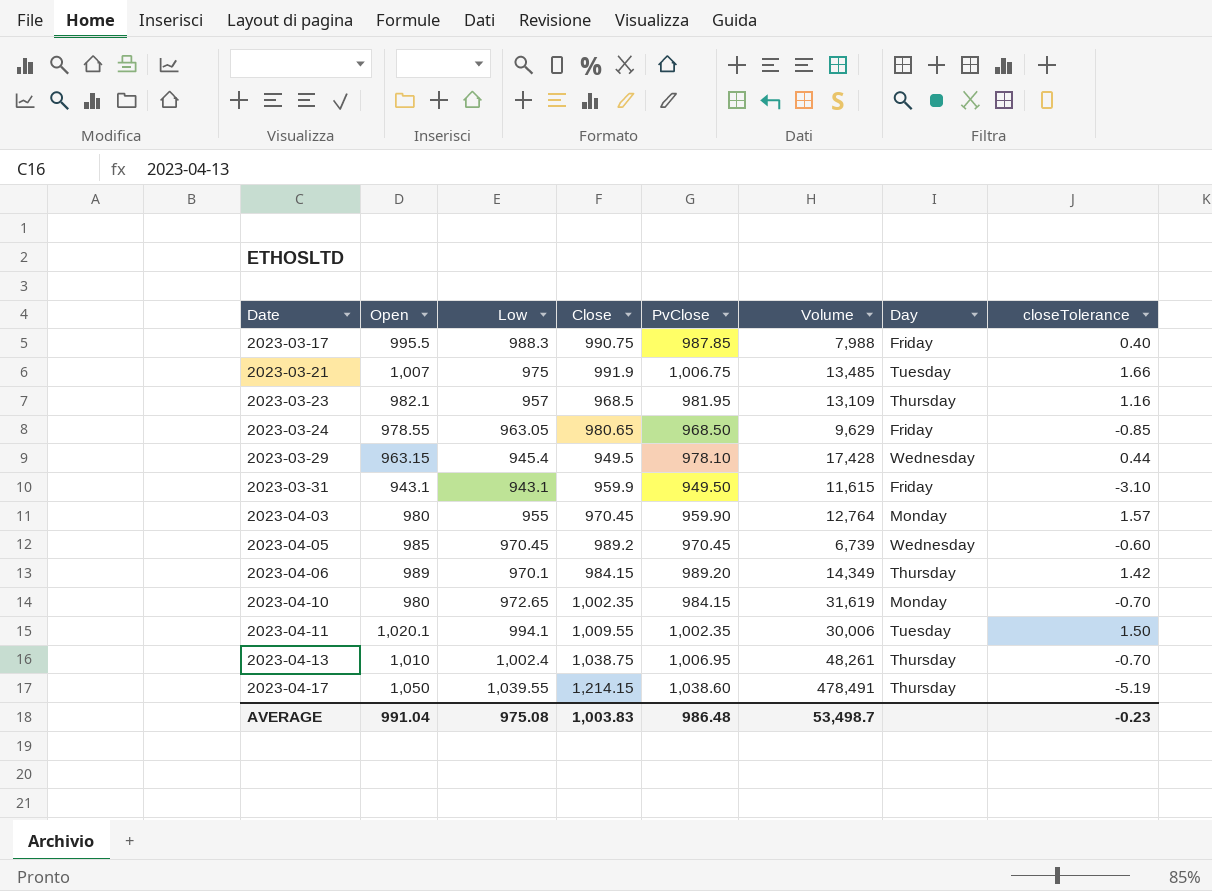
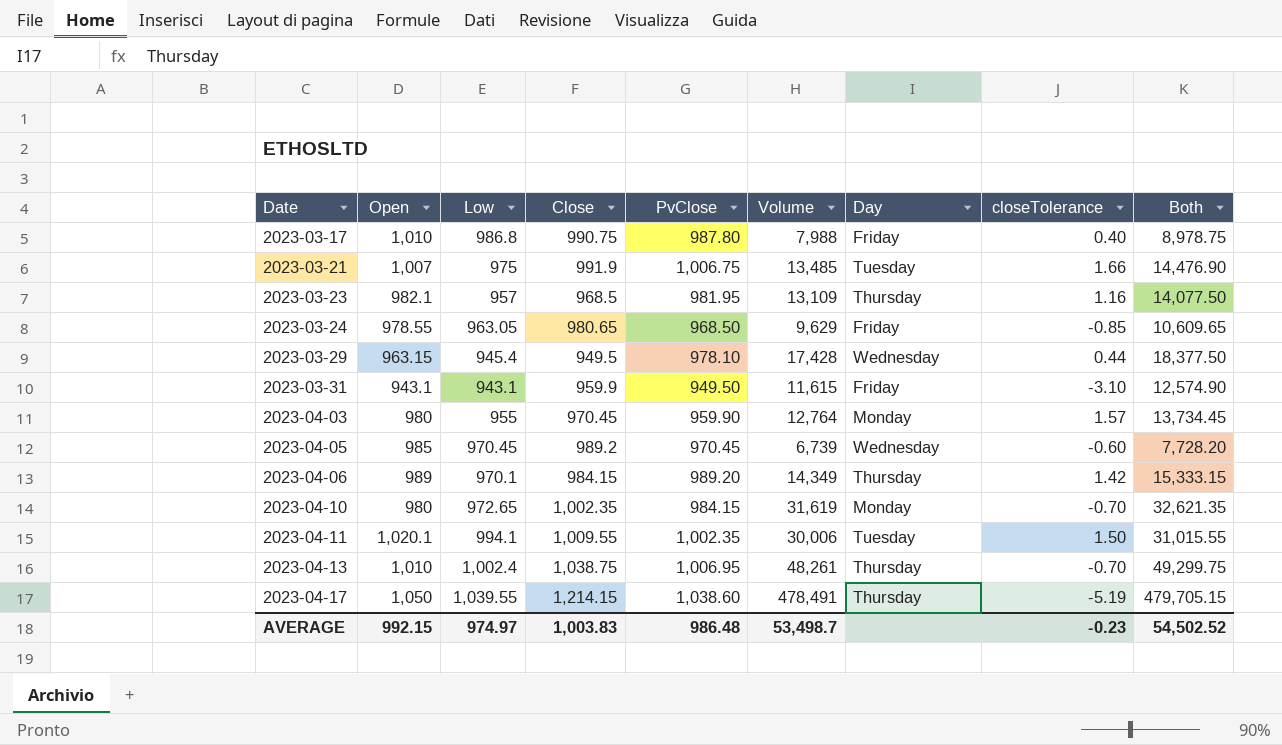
column Both | formula: none -> [Close] + [Volume]
2023-03-17 | Open: 995.5 -> 1,010
2023-03-17 | Low: 988.3 -> 986.8
2023-03-17 | PvClose: 987.85 -> 987.80
AVERAGE | Open: 991.04 -> 992.15
AVERAGE | Low: 975.08 -> 974.97

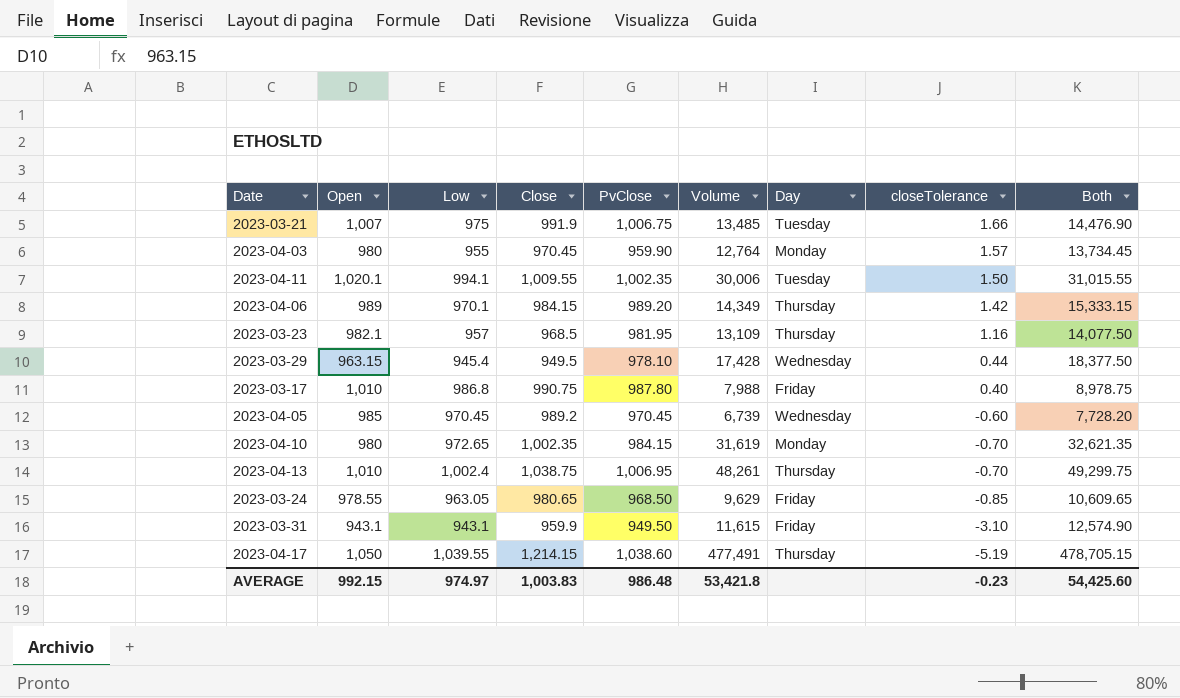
row order: Date ascending -> closeTolerance descending
2023-04-17 | Volume: 478,491 -> 477,491
2023-04-17 | Both: 479,705.15 -> 478,705.15
AVERAGE | Volume: 53,498.7 -> 53,421.8
AVERAGE | Both: 54,502.52 -> 54,425.60

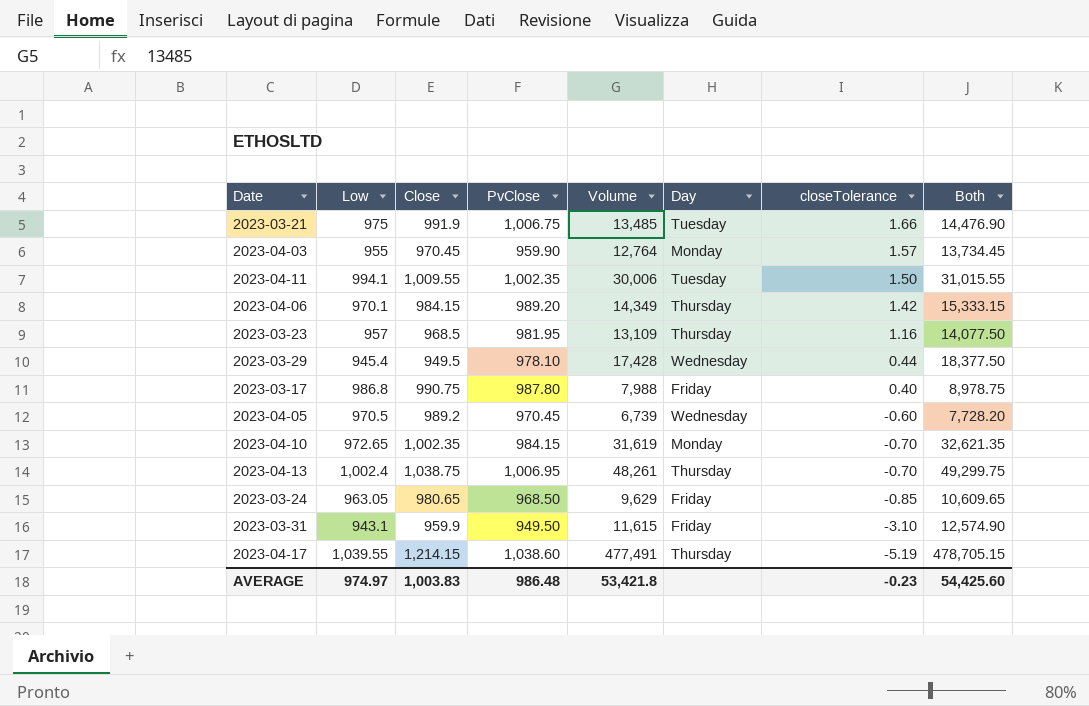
column Open | position: 2 -> none
2023-04-05 | Low: 970.45 -> 970.5

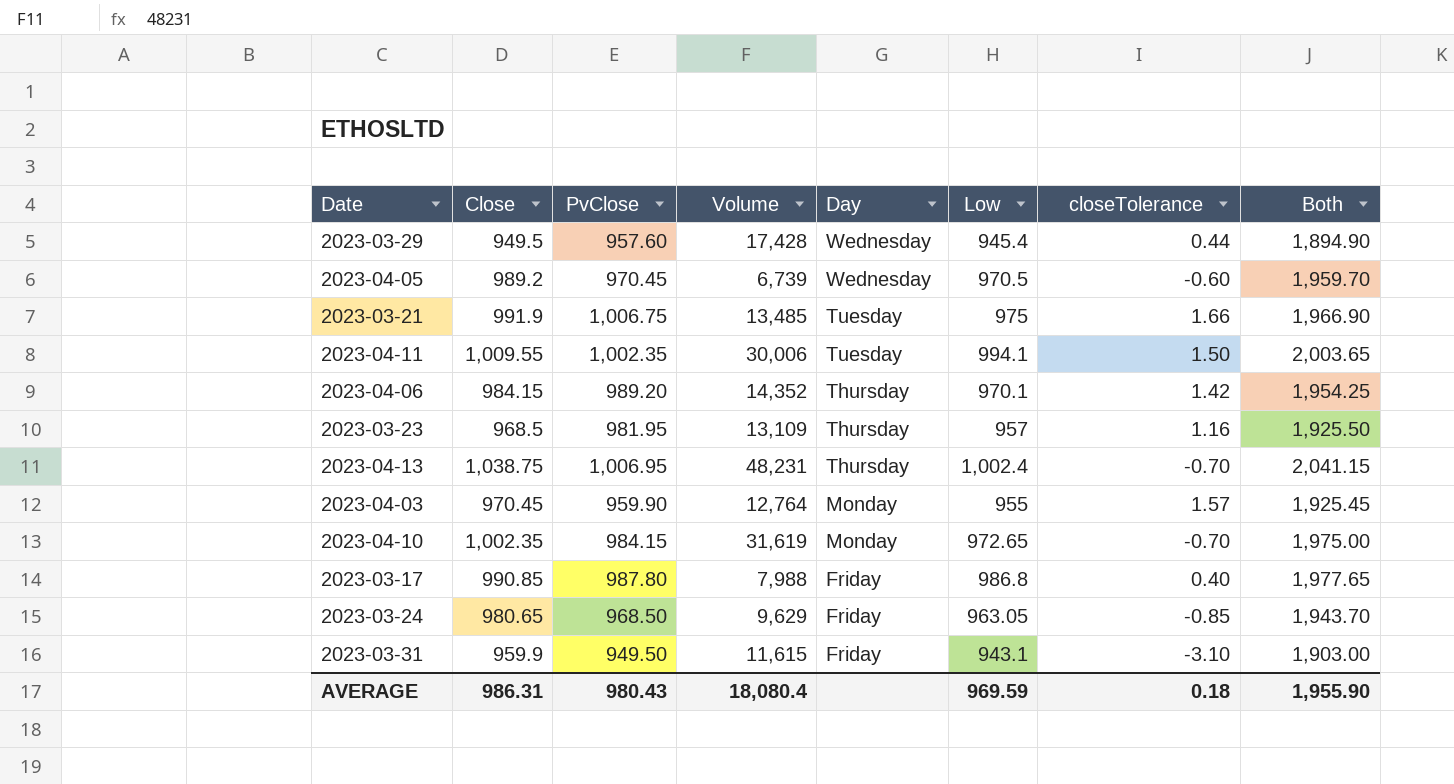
row order: closeTolerance descending -> Day descending
column Low | position: 2 -> 6
column Both | formula: [Close] + [Volume] -> [Close] + [Low]
row 2023-04-17: 1,039.55 | 1,214.15 | 1,038.60 | 477,491 | Thursday | -5.19 | 478,705.15 -> none
2023-03-29 | PvClose: 978.10 -> 957.60
2023-04-06 | Volume: 14,349 -> 14,352
2023-04-13 | Volume: 48,261 -> 48,231
2023-03-17 | Close: 990.75 -> 990.85
AVERAGE | Close: 1,003.83 -> 986.31
AVERAGE | PvClose: 986.48 -> 980.43
AVERAGE | Volume: 53,421.8 -> 18,080.4
AVERAGE | Low: 974.97 -> 969.59
AVERAGE | closeTolerance: -0.23 -> 0.18
AVERAGE | Both: 54,425.60 -> 1,955.90

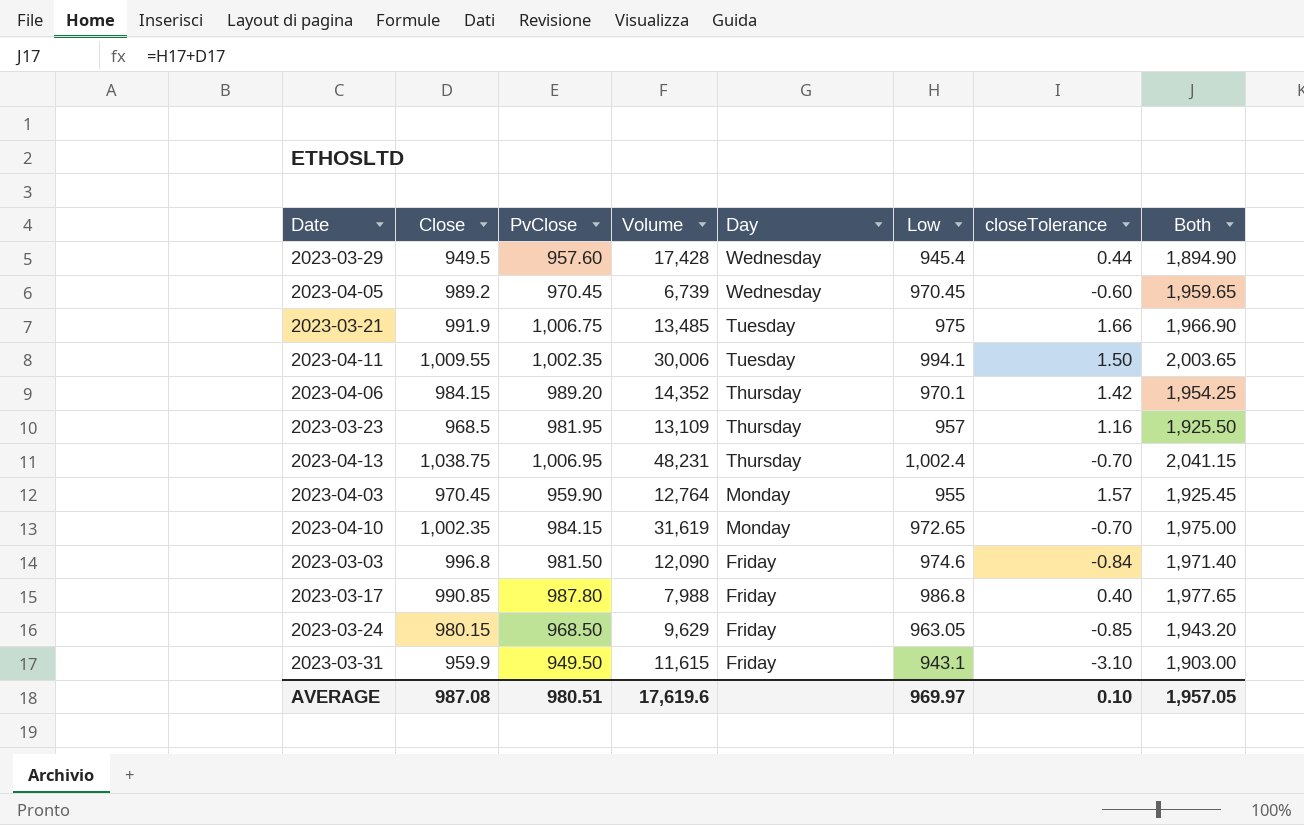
2023-04-05 | Low: 970.5 -> 970.45
2023-04-05 | Both: 1,959.70 -> 1,959.65
row 2023-03-03: none -> 996.8 | 981.50 | 12,090 | Friday | 974.6 | -0.84 | 1,971.40
2023-03-24 | Close: 980.65 -> 980.15
2023-03-24 | Both: 1,943.70 -> 1,943.20
AVERAGE | Close: 986.31 -> 987.08
AVERAGE | PvClose: 980.43 -> 980.51
AVERAGE | Volume: 18,080.4 -> 17,619.6
AVERAGE | Low: 969.59 -> 969.97
AVERAGE | closeTolerance: 0.18 -> 0.10
AVERAGE | Both: 1,955.90 -> 1,957.05

